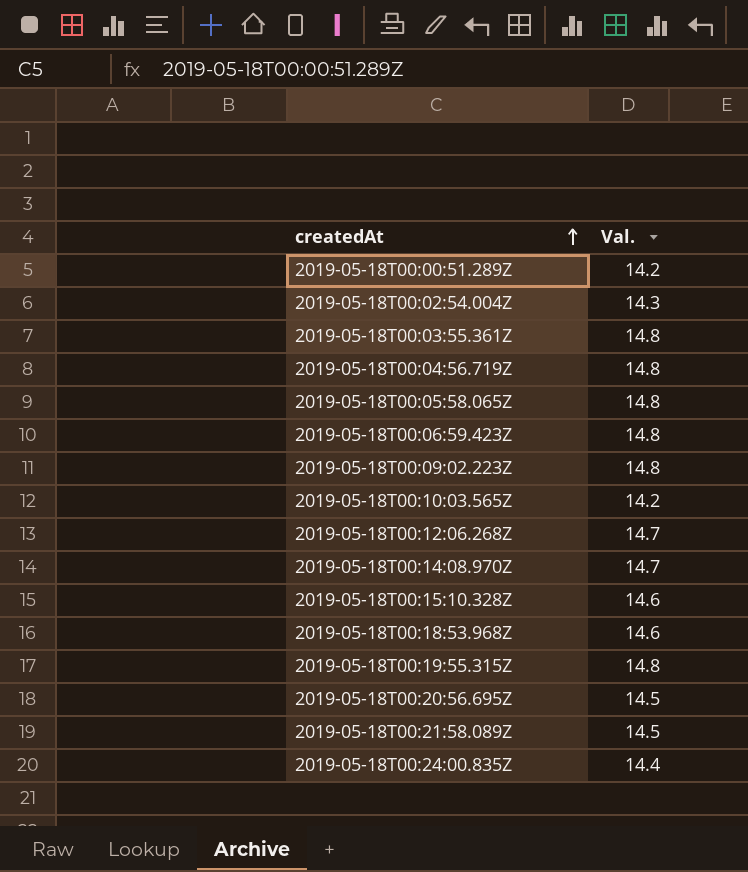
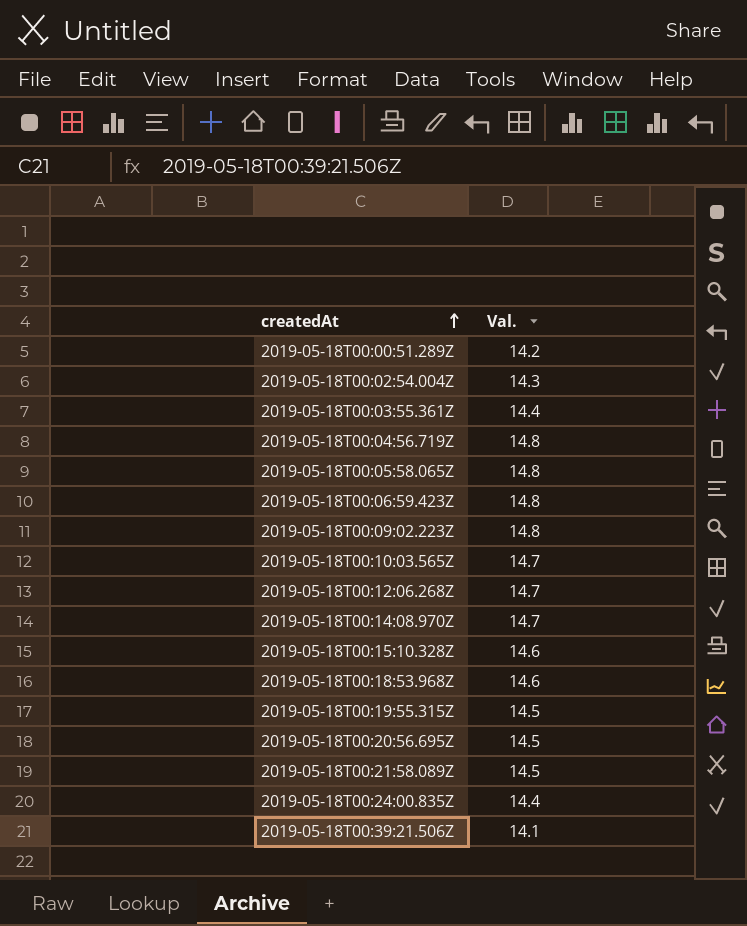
2019-05-18T00:03:55.361Z | Val.: 14.8 -> 14.4
2019-05-18T00:10:03.565Z | Val.: 14.2 -> 14.7
2019-05-18T00:19:55.315Z | Val.: 14.8 -> 14.5
row 2019-05-18T00:39:21.506Z: none -> 14.1

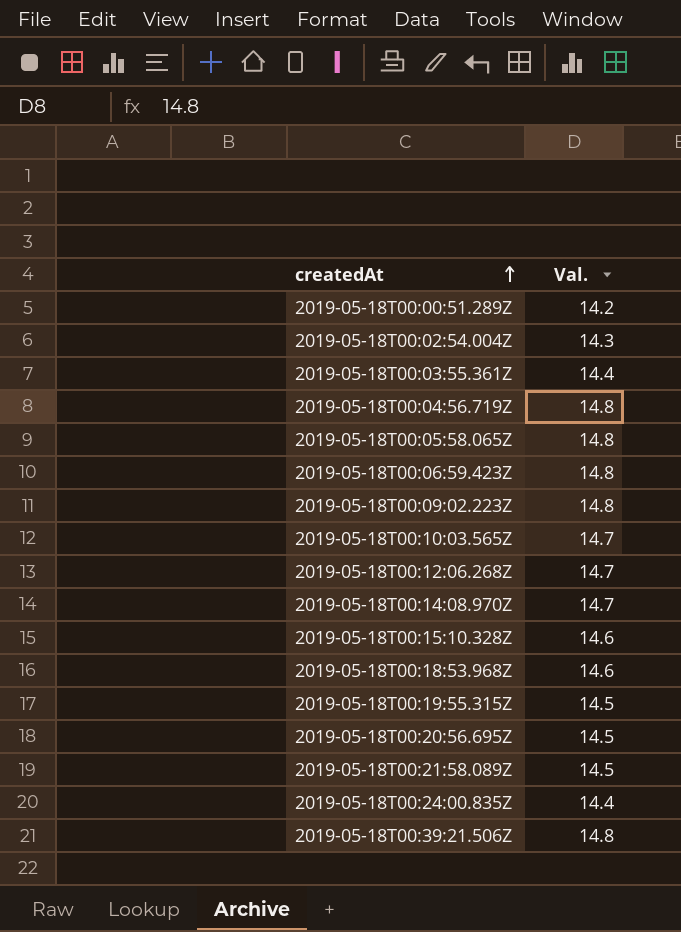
2019-05-18T00:39:21.506Z | Val.: 14.1 -> 14.8

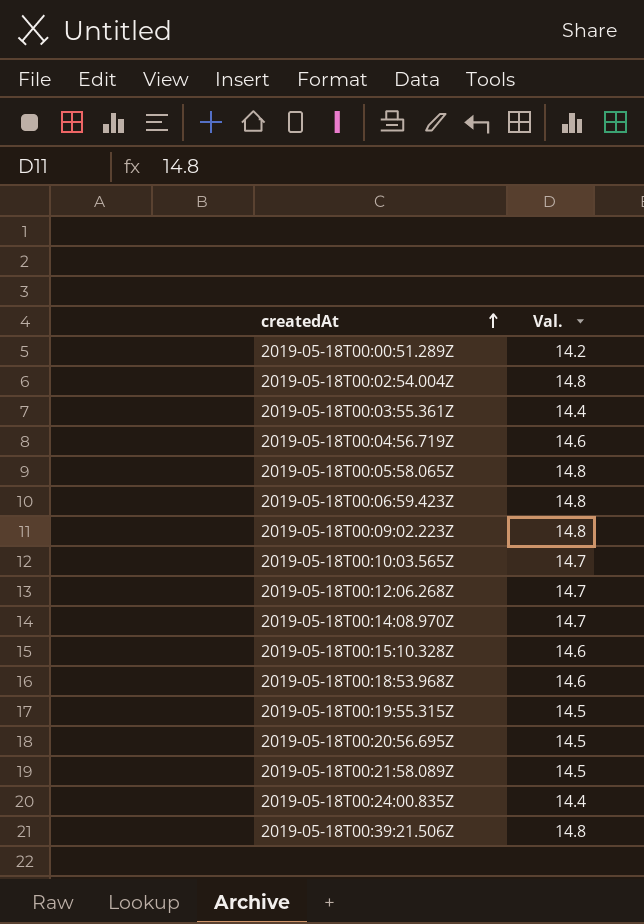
2019-05-18T00:02:54.004Z | Val.: 14.3 -> 14.8
2019-05-18T00:04:56.719Z | Val.: 14.8 -> 14.6

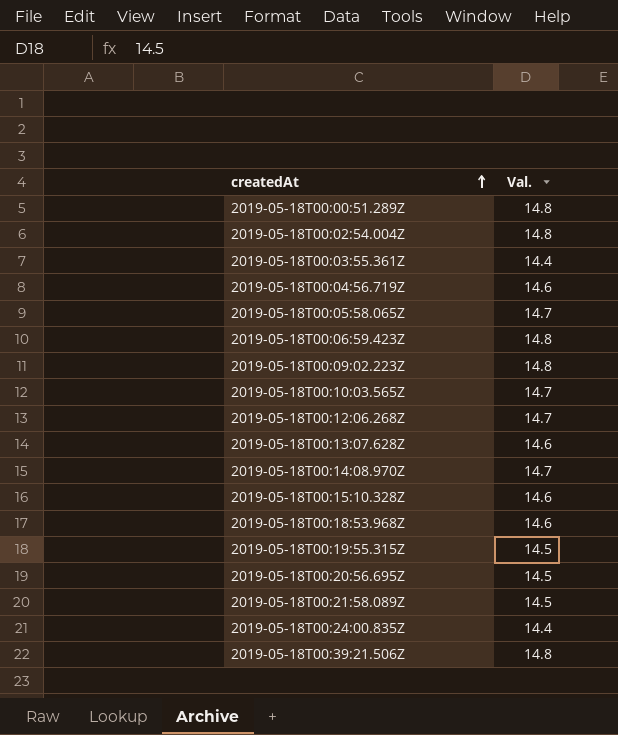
2019-05-18T00:00:51.289Z | Val.: 14.2 -> 14.8
2019-05-18T00:05:58.065Z | Val.: 14.8 -> 14.7
row 2019-05-18T00:13:07.628Z: none -> 14.6

